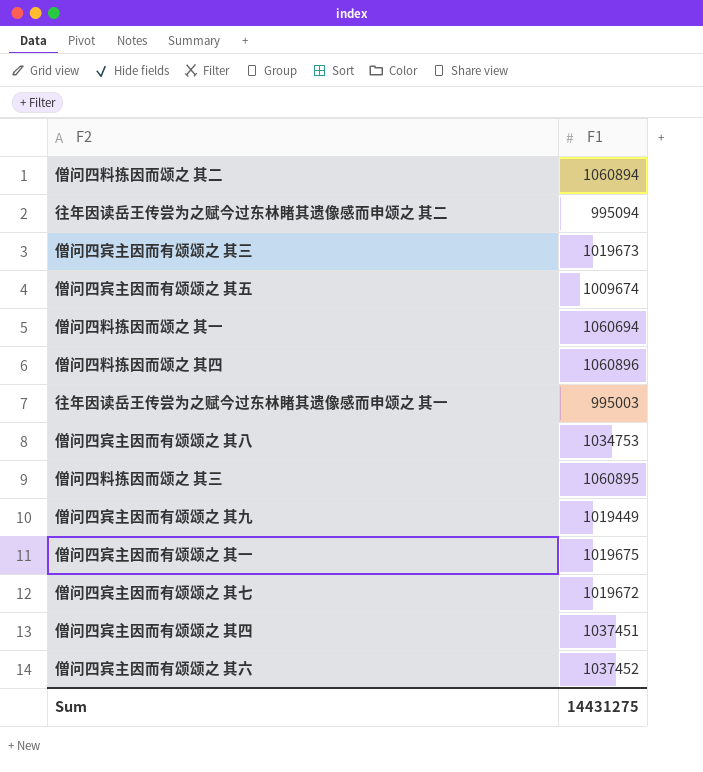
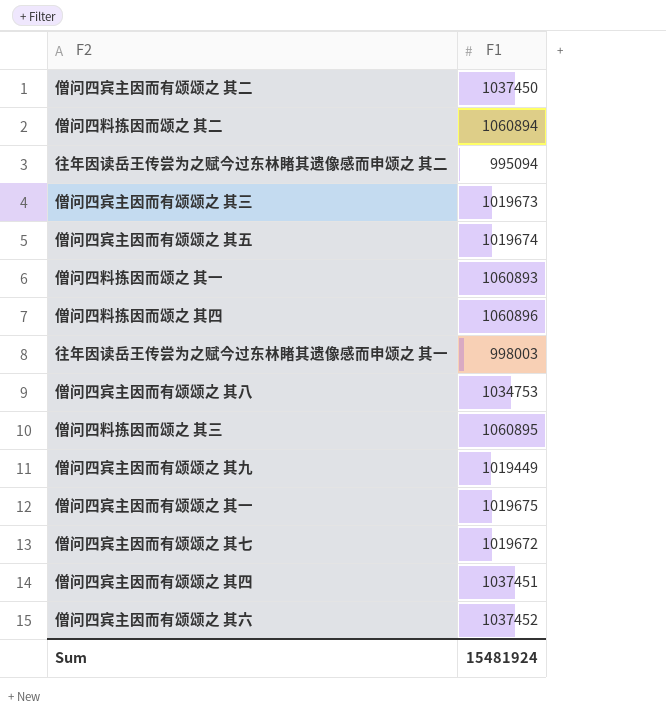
row 僧问四宾主因而有颂颂之 其二: none -> 1037450
僧问四宾主因而有颂颂之 其五 | F1: 1009674 -> 1019674
僧问四料拣因而颂之 其一 | F1: 1060694 -> 1060893
往年因读岳王传尝为之赋今过东林睹其遗像感而申颂之 其一 | F1: 995003 -> 998003
Sum | F1: 14431275 -> 15481924

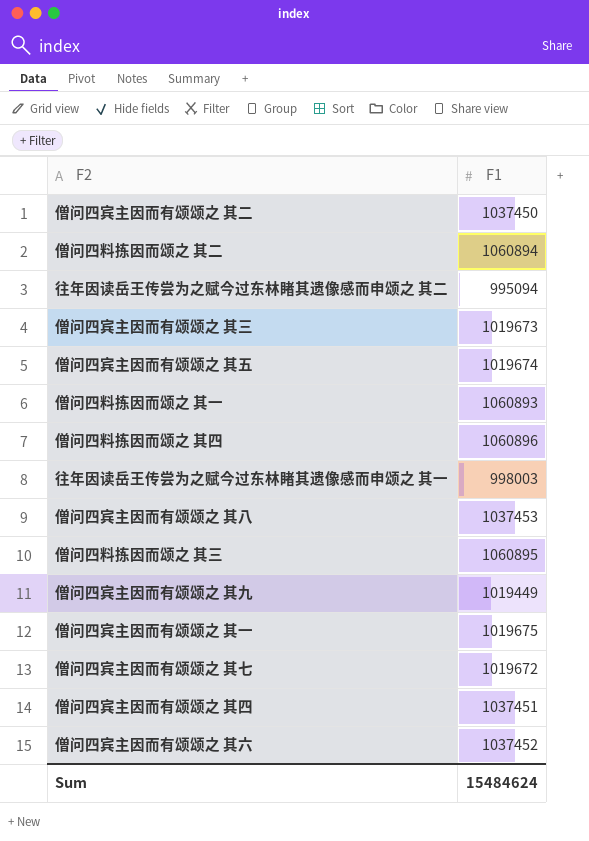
僧问四宾主因而有颂颂之 其八 | F1: 1034753 -> 1037453
Sum | F1: 15481924 -> 15484624

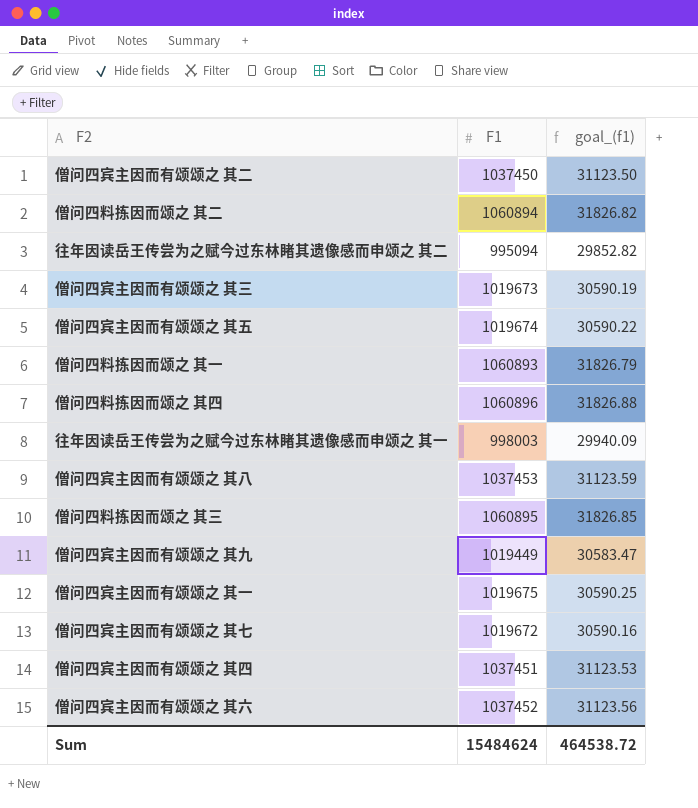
column goal_(f1) | formula: none -> [F1] * 0.03

